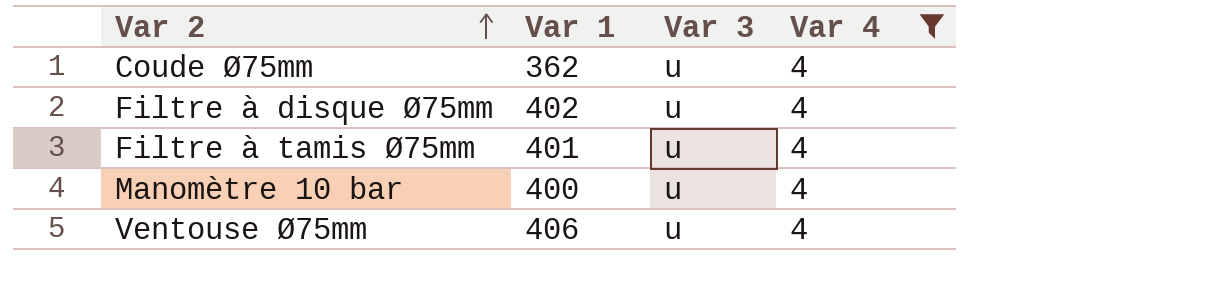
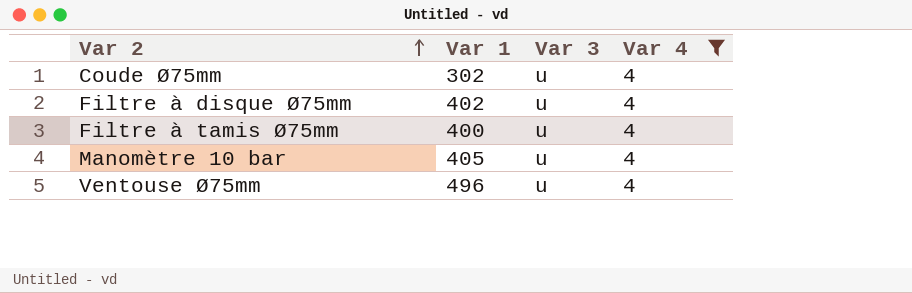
Coude Ø75mm | Var 1: 362 -> 302
Filtre à tamis Ø75mm | Var 1: 401 -> 400
Manomètre 10 bar | Var 1: 400 -> 405
Ventouse Ø75mm | Var 1: 406 -> 496

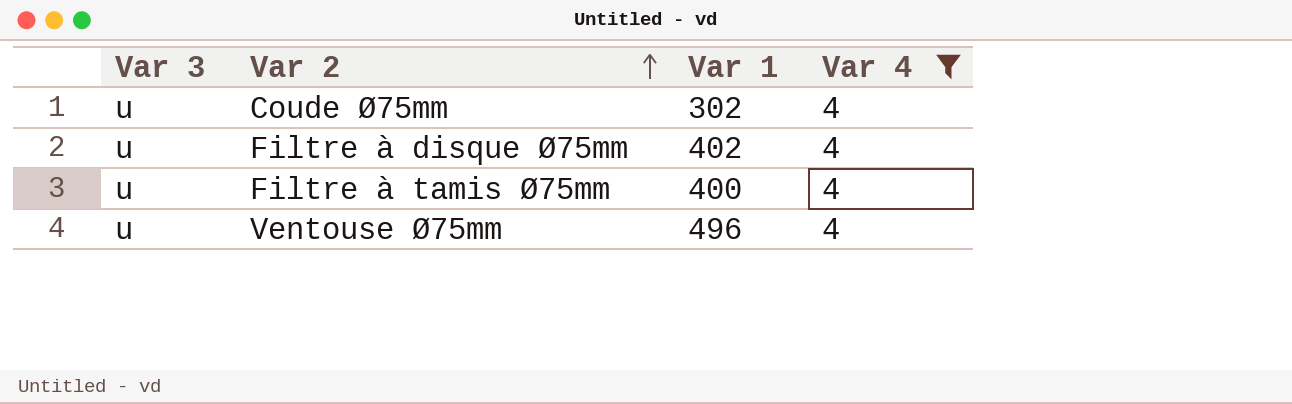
column Var 3 | position: 3 -> 1
row Manomètre 10 bar: 405 | u | 4 -> none

